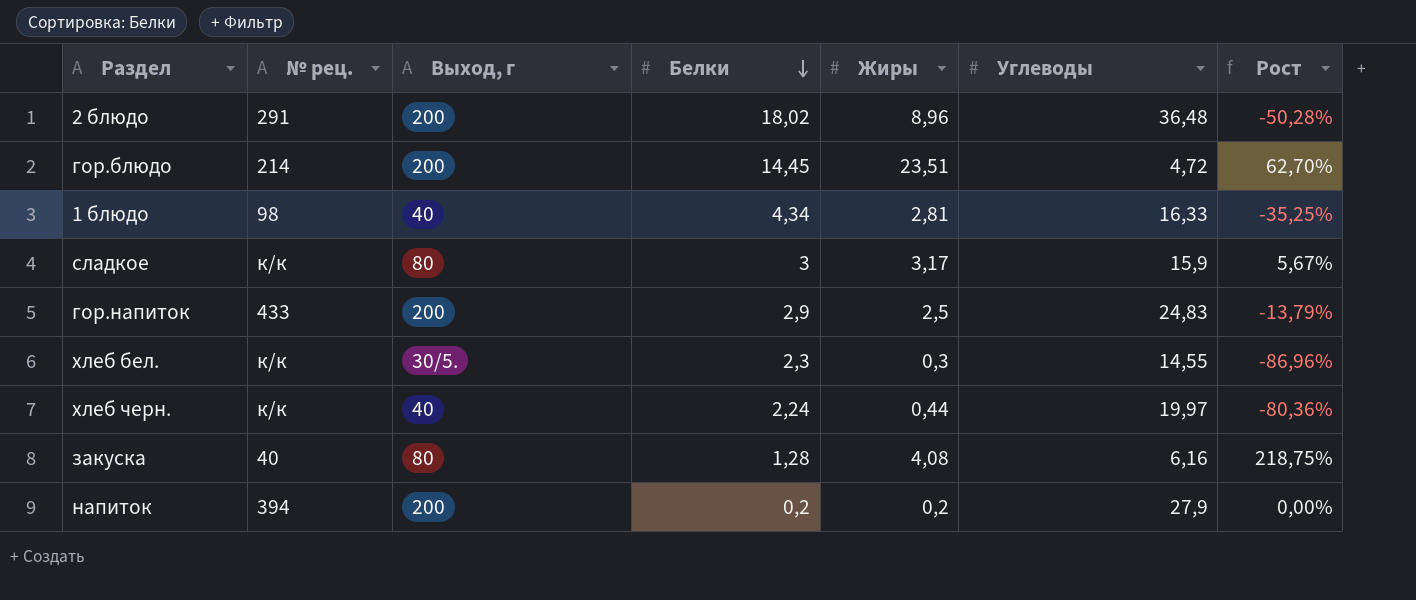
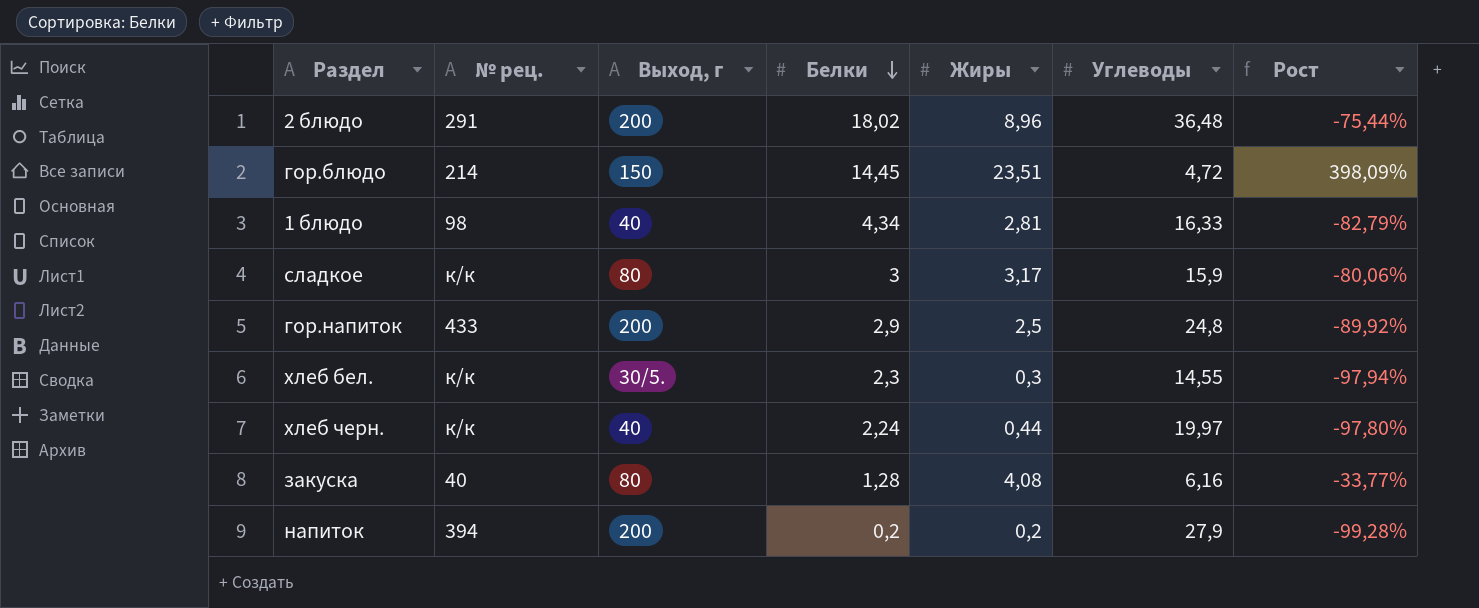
column Рост | formula: ([Жиры] - [Белки]) / [Белки] -> ([Жиры] - [Углеводы]) / [Углеводы]
гор.блюдо | Выход, г: 200 -> 150
гор.напиток | Углеводы: 24,83 -> 24,8

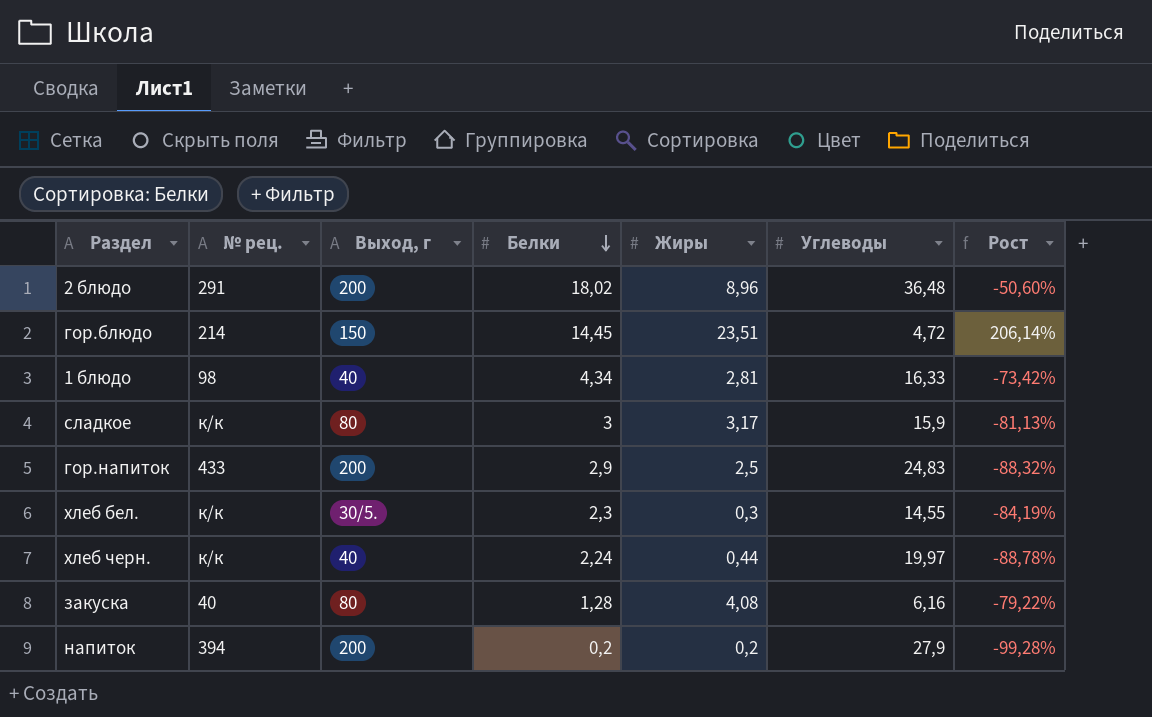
column Рост | formula: ([Жиры] - [Углеводы]) / [Углеводы] -> ([Белки] - [Углеводы]) / [Углеводы]
гор.напиток | Углеводы: 24,8 -> 24,83

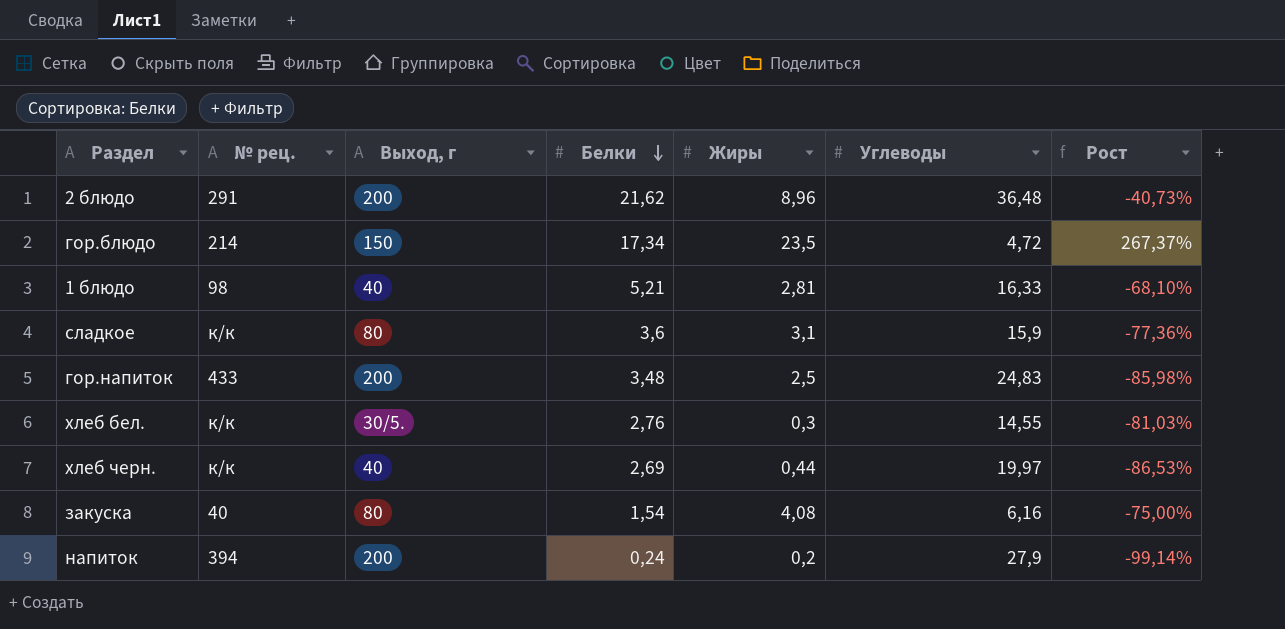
2 блюдо | Белки: 18,02 -> 21,62
2 блюдо | Рост: -50,60% -> -40,73%
гор.блюдо | Белки: 14,45 -> 17,34
гор.блюдо | Жиры: 23,51 -> 23,5
гор.блюдо | Рост: 206,14% -> 267,37%
1 блюдо | Белки: 4,34 -> 5,21
1 блюдо | Рост: -73,42% -> -68,10%
сладкое | Белки: 3 -> 3,6
сладкое | Жиры: 3,17 -> 3,1
сладкое | Рост: -81,13% -> -77,36%
гор.напиток | Белки: 2,9 -> 3,48
гор.напиток | Рост: -88,32% -> -85,98%
хлеб бел. | Белки: 2,3 -> 2,76
хлеб бел. | Рост: -84,19% -> -81,03%
хлеб черн. | Белки: 2,24 -> 2,69
хлеб черн. | Рост: -88,78% -> -86,53%
закуска | Белки: 1,28 -> 1,54
закуска | Рост: -79,22% -> -75,00%
напиток | Белки: 0,2 -> 0,24
напиток | Рост: -99,28% -> -99,14%

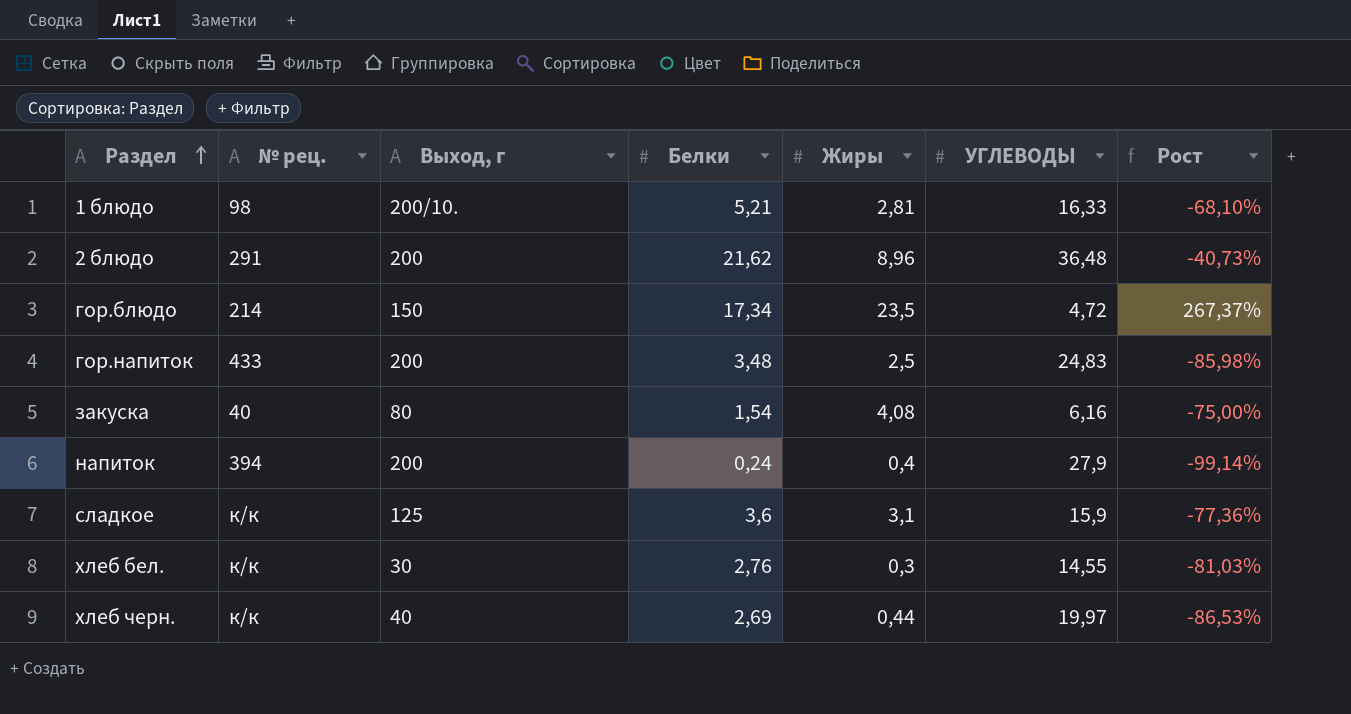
row order: Белки descending -> Раздел ascending
column name: Углеводы -> УГЛЕВОДЫ
1 блюдо | Выход, г: 40 -> 200/10.
напиток | Жиры: 0,2 -> 0,4
сладкое | Выход, г: 80 -> 125
хлеб бел. | Выход, г: 30/5. -> 30

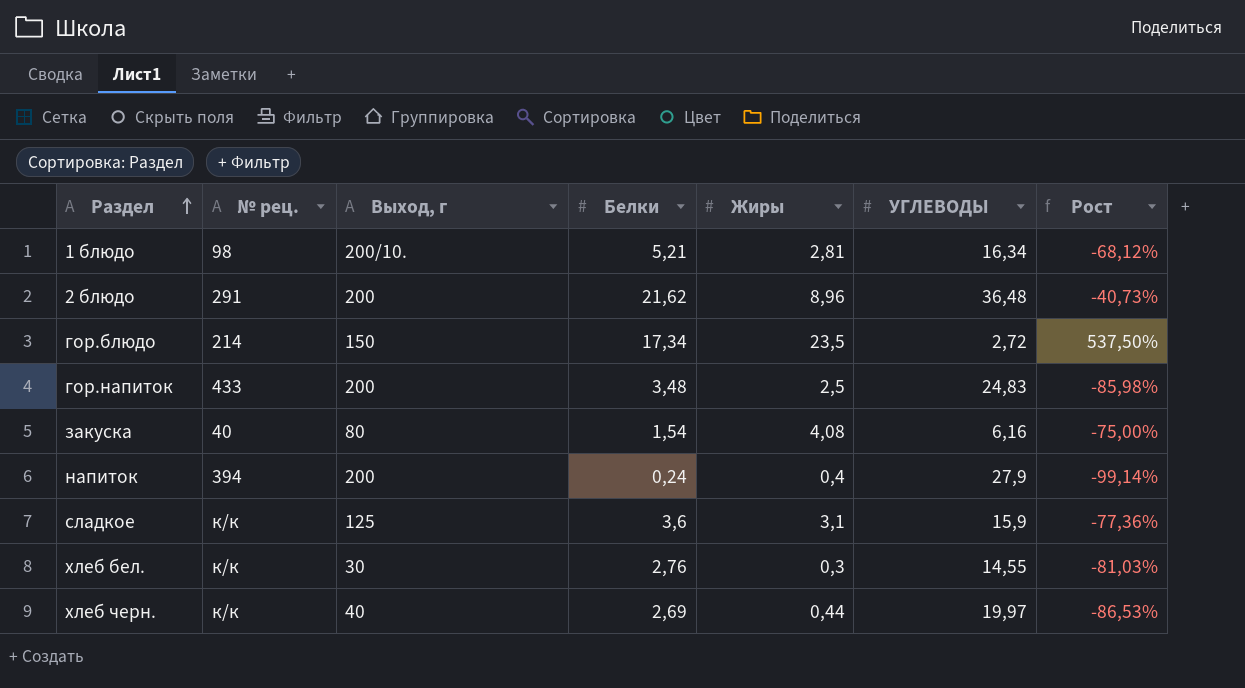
1 блюдо | УГЛЕВОДЫ: 16,33 -> 16,34
1 блюдо | Рост: -68,10% -> -68,12%
гор.блюдо | УГЛЕВОДЫ: 4,72 -> 2,72
гор.блюдо | Рост: 267,37% -> 537,50%

